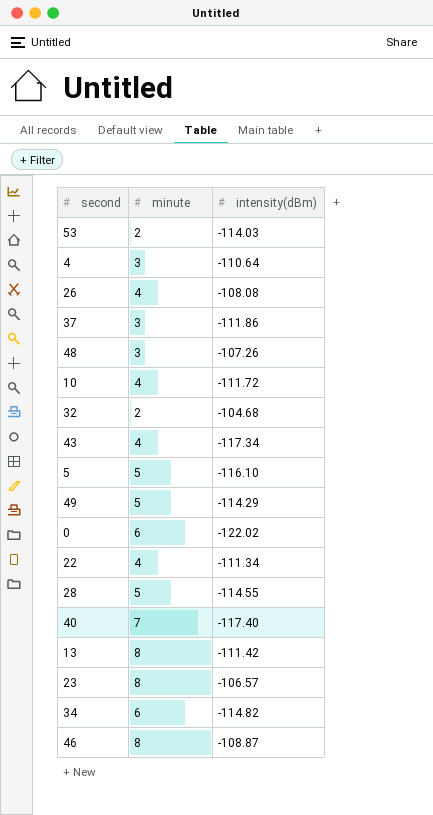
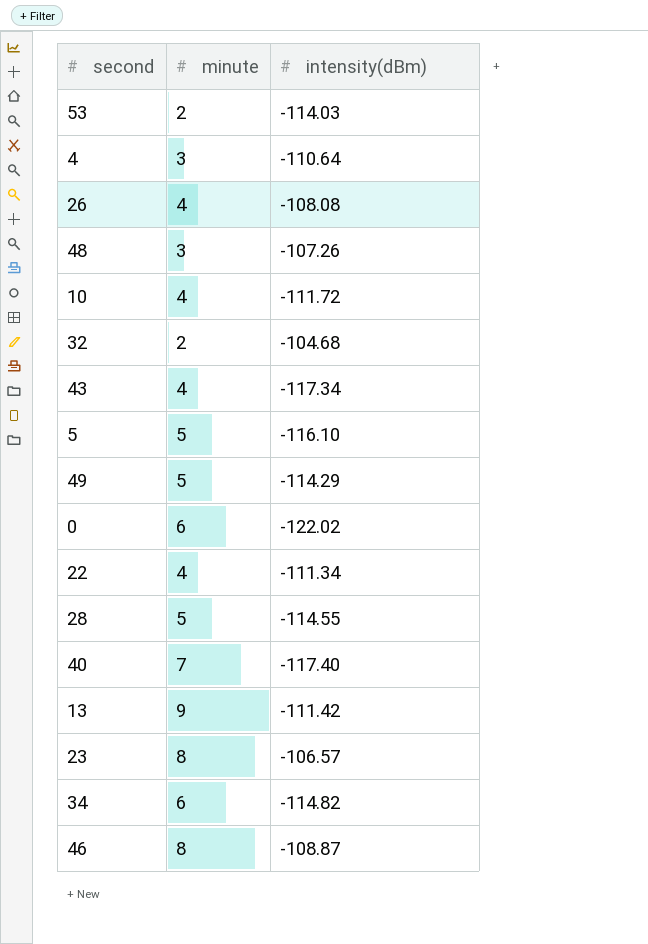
row 37: 3 | -111.86 -> none
13 | minute: 8 -> 9

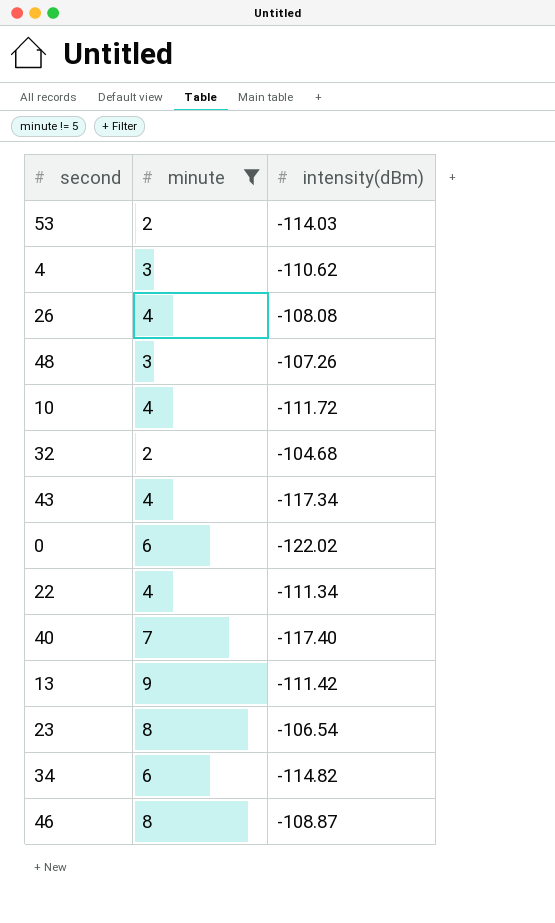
filter: none -> minute != 5
4 | intensity(dBm): -110.64 -> -110.62
23 | intensity(dBm): -106.57 -> -106.54

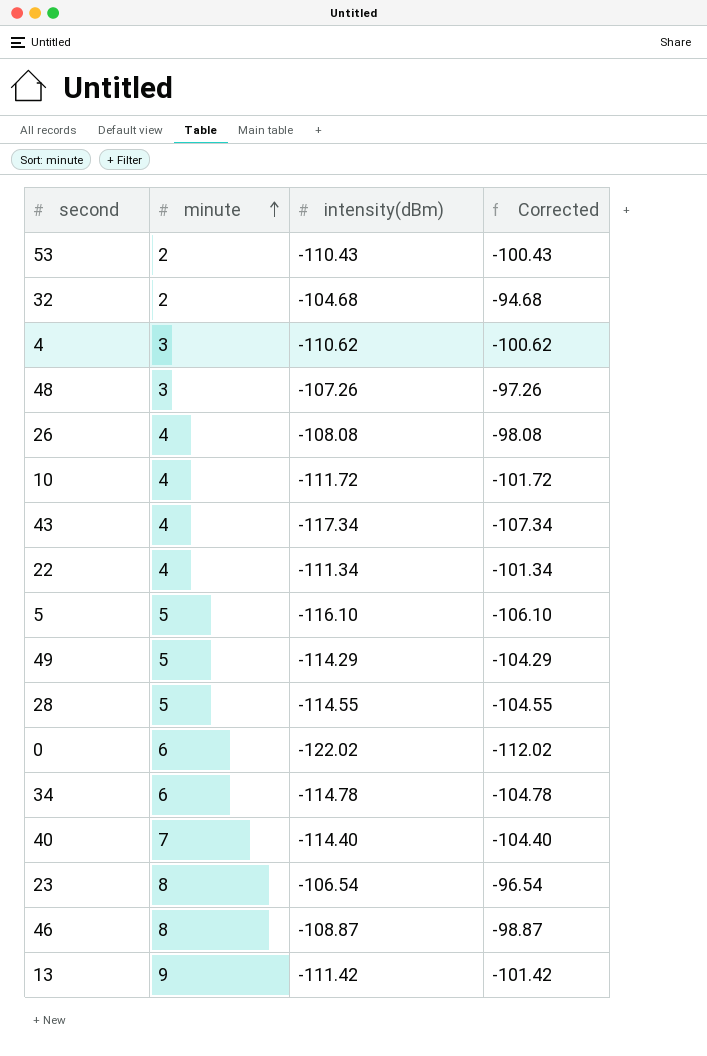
filter: minute != 5 -> none
row order: none -> minute ascending
column Corrected | formula: none -> [intensity(dBm)] + 10
53 | intensity(dBm): -114.03 -> -110.43
34 | intensity(dBm): -114.82 -> -114.78
40 | intensity(dBm): -117.40 -> -114.40

